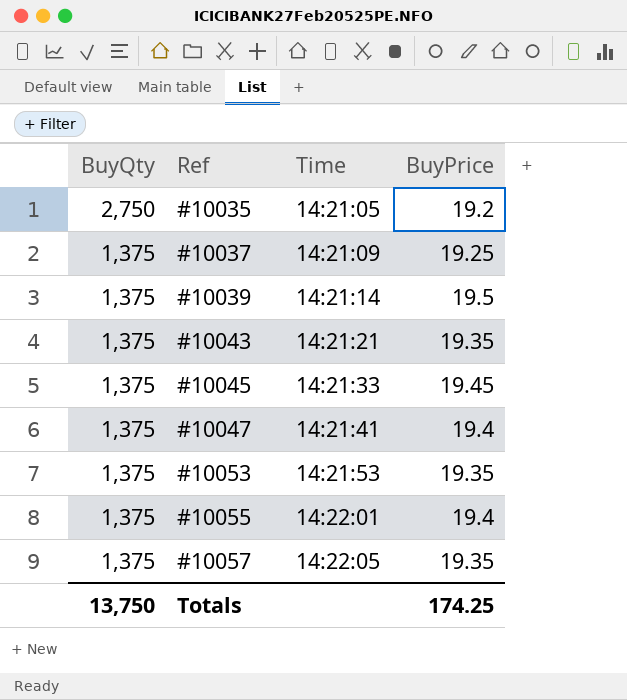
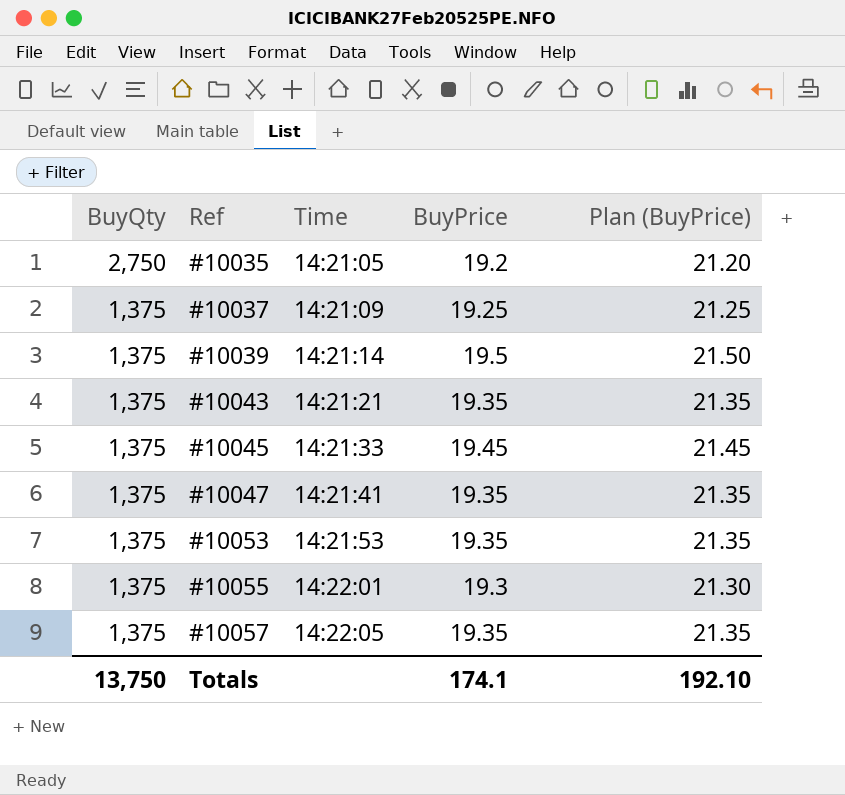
column Plan (BuyPrice) | formula: none -> [BuyPrice] + 2
#10047 | BuyPrice: 19.4 -> 19.35
#10055 | BuyPrice: 19.4 -> 19.3
Totals | BuyPrice: 174.25 -> 174.1

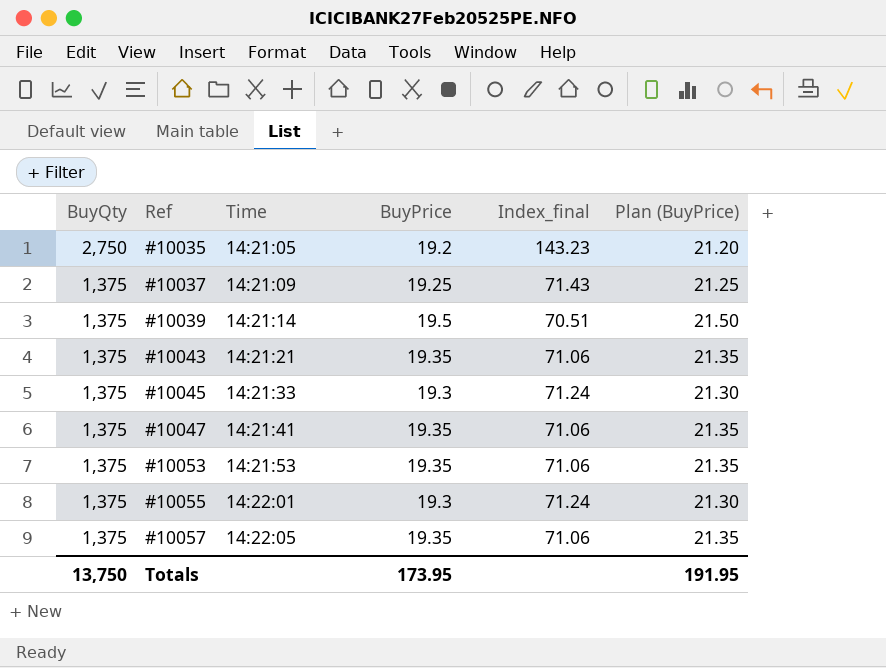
column Index_final | formula: none -> [BuyQty] / [BuyPrice]
#10045 | BuyPrice: 19.45 -> 19.3
#10045 | Plan (BuyPrice): 21.45 -> 21.30
Totals | BuyPrice: 174.1 -> 173.95
Totals | Plan (BuyPrice): 192.10 -> 191.95

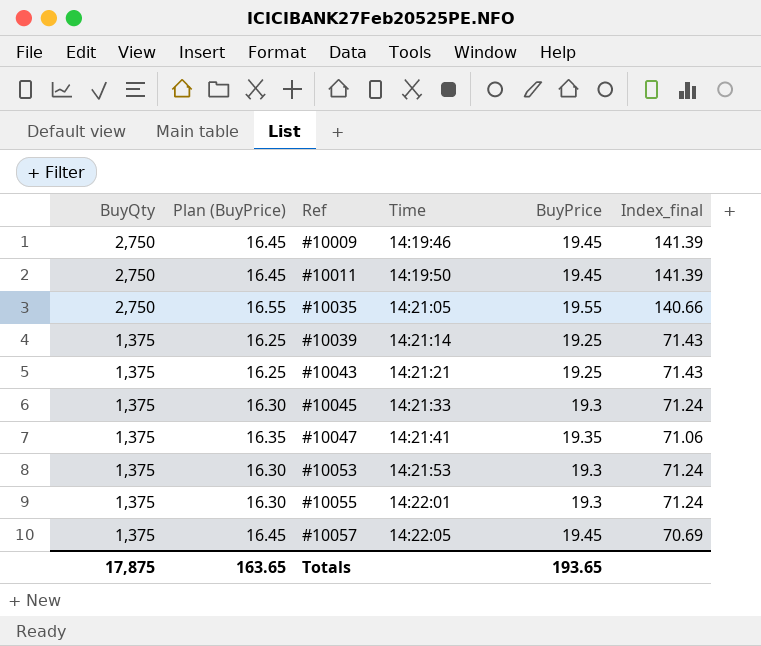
column Plan (BuyPrice) | formula: [BuyPrice] + 2 -> [BuyPrice] - 3
column Plan (BuyPrice) | position: 6 -> 2
row #10037: 1,375 | 14:21:09 | 19.25 | 71.43 | 21.25 -> none
row #10009: none -> 2,750 | 16.45 | 14:19:46 | 19.45 | 141.39
row #10011: none -> 2,750 | 16.45 | 14:19:50 | 19.45 | 141.39
#10035 | BuyPrice: 19.2 -> 19.55
#10035 | Index_final: 143.23 -> 140.66
#10039 | BuyPrice: 19.5 -> 19.25
#10039 | Index_final: 70.51 -> 71.43
#10043 | BuyPrice: 19.35 -> 19.25
#10043 | Index_final: 71.06 -> 71.43
#10053 | BuyPrice: 19.35 -> 19.3
#10053 | Index_final: 71.06 -> 71.24
#10057 | BuyPrice: 19.35 -> 19.45
#10057 | Index_final: 71.06 -> 70.69
Totals | BuyQty: 13,750 -> 17,875
Totals | Plan (BuyPrice): 191.95 -> 163.65
Totals | BuyPrice: 173.95 -> 193.65

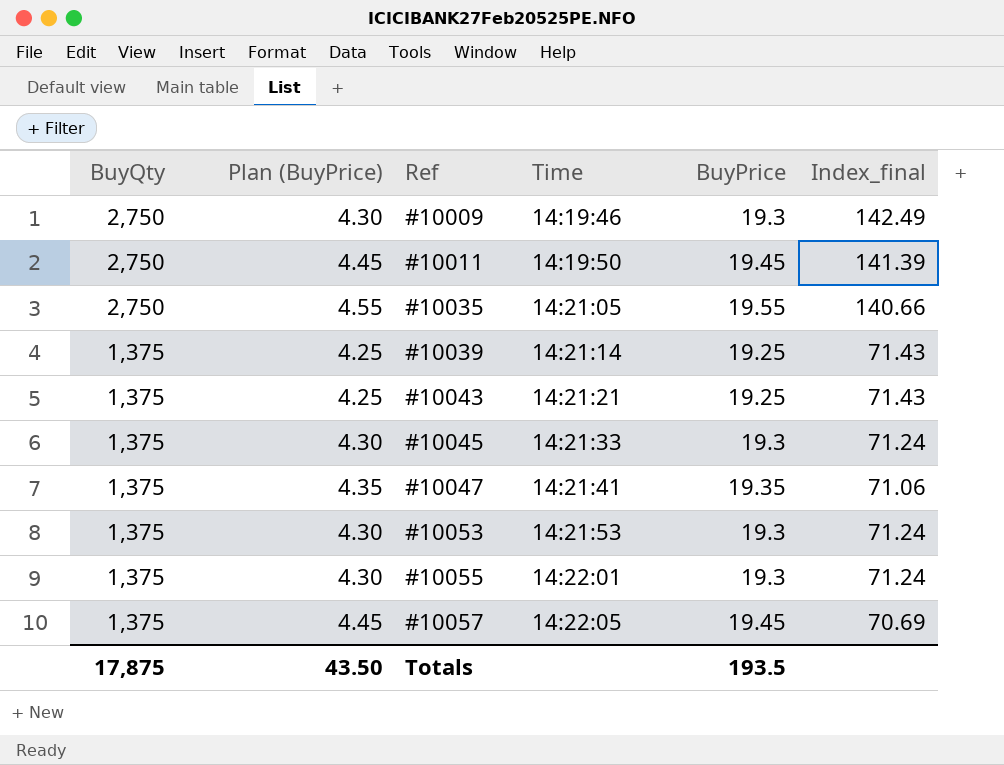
column Plan (BuyPrice) | formula: [BuyPrice] - 3 -> [BuyPrice] - 15
#10009 | BuyPrice: 19.45 -> 19.3
#10009 | Index_final: 141.39 -> 142.49
Totals | Plan (BuyPrice): 163.65 -> 43.50
Totals | BuyPrice: 193.65 -> 193.5

